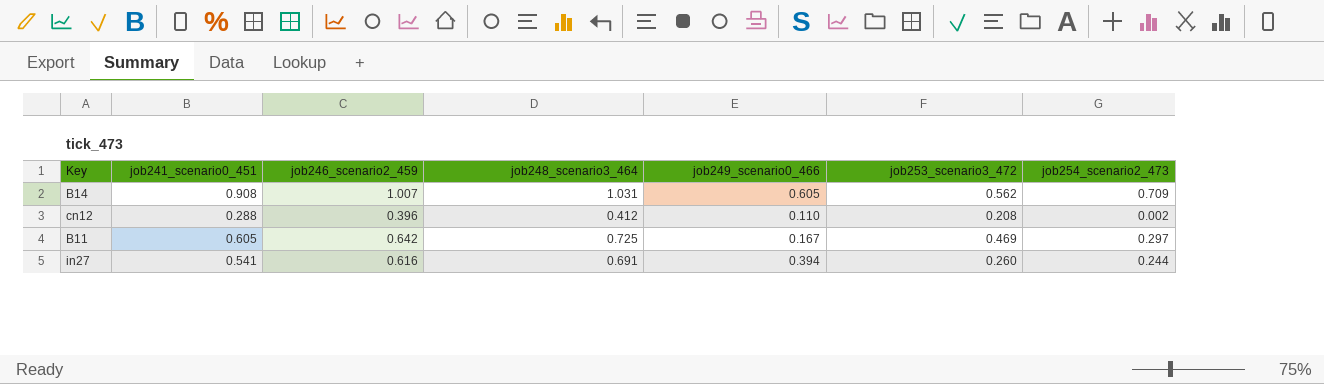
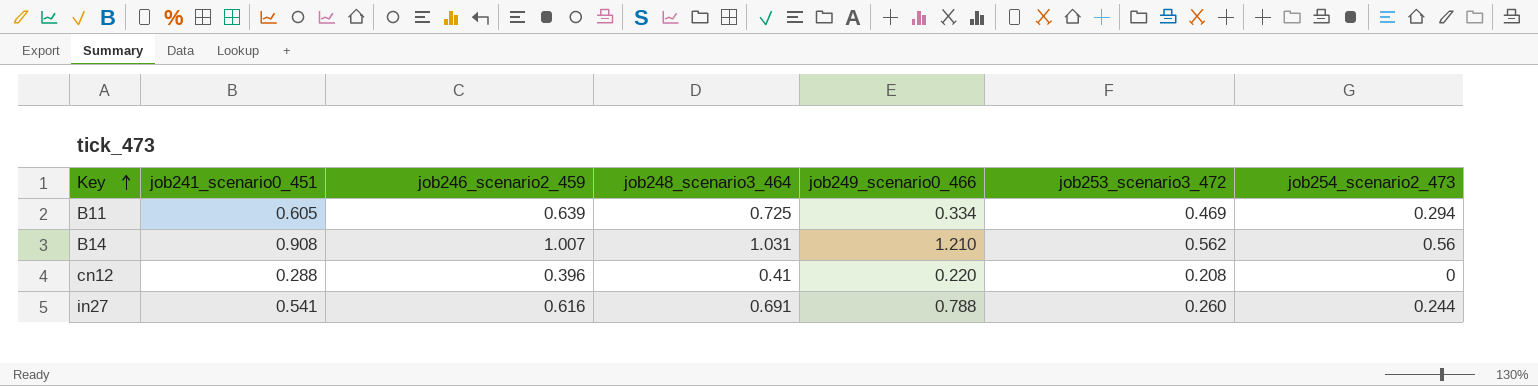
row order: none -> Key ascending
B11 | job246_scenario2_459: 0.642 -> 0.639
B11 | job249_scenario0_466: 0.167 -> 0.334
B11 | job254_scenario2_473: 0.297 -> 0.294
B14 | job249_scenario0_466: 0.605 -> 1.210
B14 | job254_scenario2_473: 0.709 -> 0.56
cn12 | job248_scenario3_464: 0.412 -> 0.41
cn12 | job249_scenario0_466: 0.110 -> 0.220
cn12 | job254_scenario2_473: 0.002 -> 0
in27 | job249_scenario0_466: 0.394 -> 0.788

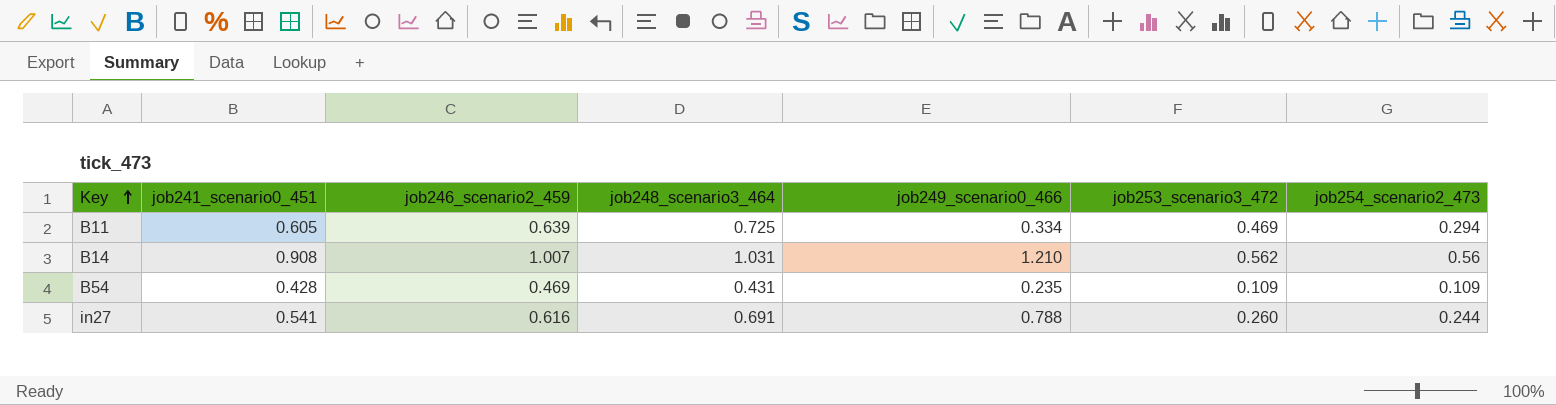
row cn12: 0.288 | 0.396 | 0.41 | 0.220 | 0.208 | 0 -> none
row B54: none -> 0.428 | 0.469 | 0.431 | 0.235 | 0.109 | 0.109

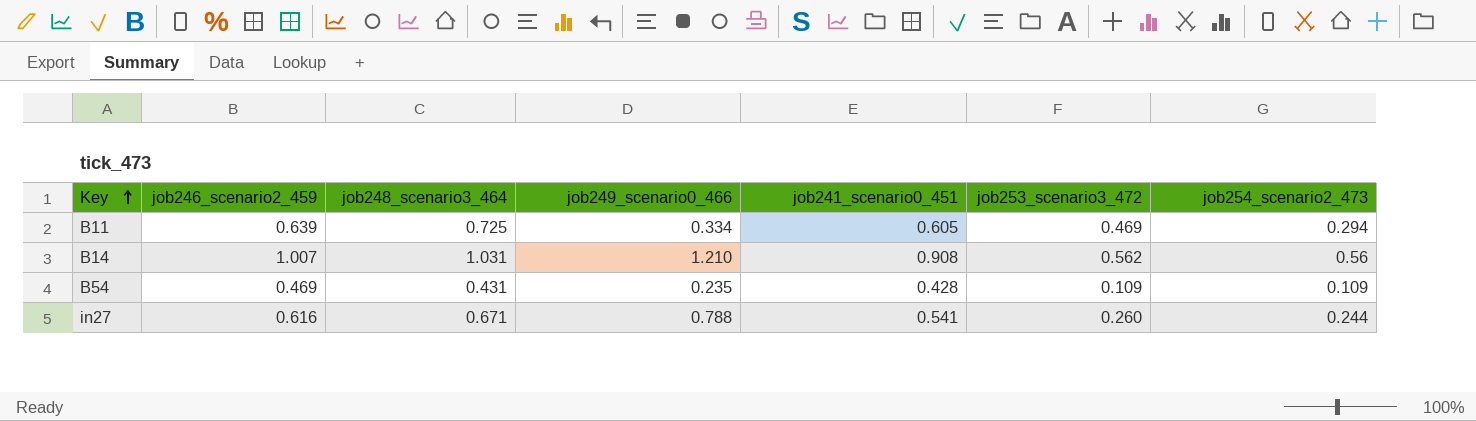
column job241_scenario0_451 | position: 2 -> 5
in27 | job248_scenario3_464: 0.691 -> 0.671

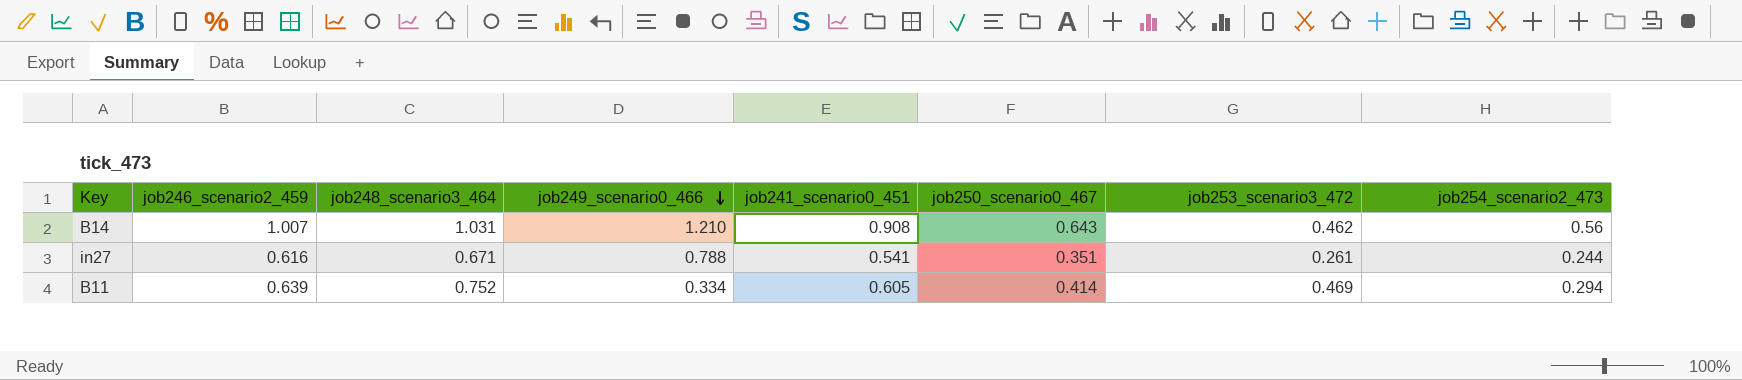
row order: Key ascending -> job249_scenario0_466 descending
column job250_scenario0_467 | position: none -> 6
row B54: 0.469 | 0.431 | 0.235 | 0.428 | 0.109 | 0.109 -> none
B14 | job253_scenario3_472: 0.562 -> 0.462
in27 | job253_scenario3_472: 0.260 -> 0.261
B11 | job248_scenario3_464: 0.725 -> 0.752

